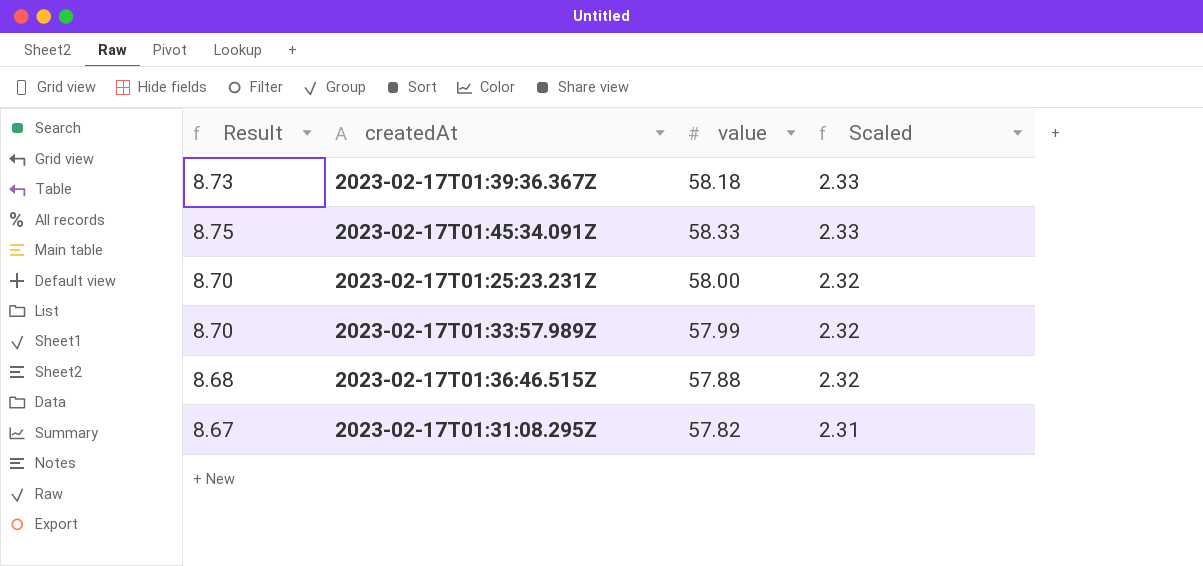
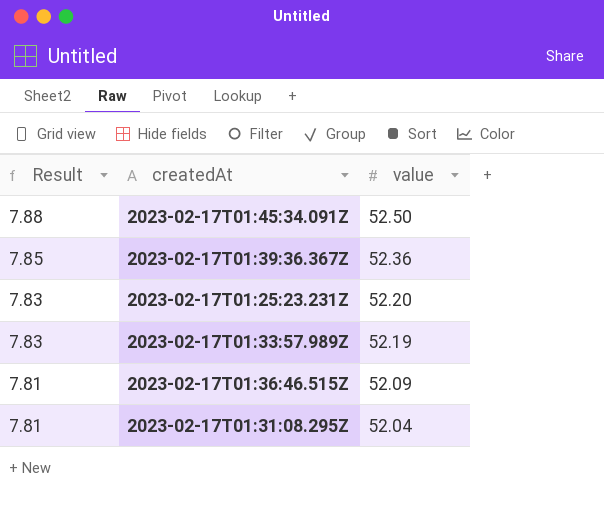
row order: Scaled descending -> Result descending
column Scaled | formula: [value] * 0.04 -> none
2023-02-17T01:45:34.091Z | Result: 8.75 -> 7.88
2023-02-17T01:45:34.091Z | value: 58.33 -> 52.50
2023-02-17T01:39:36.367Z | Result: 8.73 -> 7.85
2023-02-17T01:39:36.367Z | value: 58.18 -> 52.36
2023-02-17T01:25:23.231Z | Result: 8.70 -> 7.83
2023-02-17T01:25:23.231Z | value: 58.00 -> 52.20
2023-02-17T01:33:57.989Z | Result: 8.70 -> 7.83
2023-02-17T01:33:57.989Z | value: 57.99 -> 52.19
2023-02-17T01:36:46.515Z | Result: 8.68 -> 7.81
2023-02-17T01:36:46.515Z | value: 57.88 -> 52.09
2023-02-17T01:31:08.295Z | Result: 8.67 -> 7.81
2023-02-17T01:31:08.295Z | value: 57.82 -> 52.04

